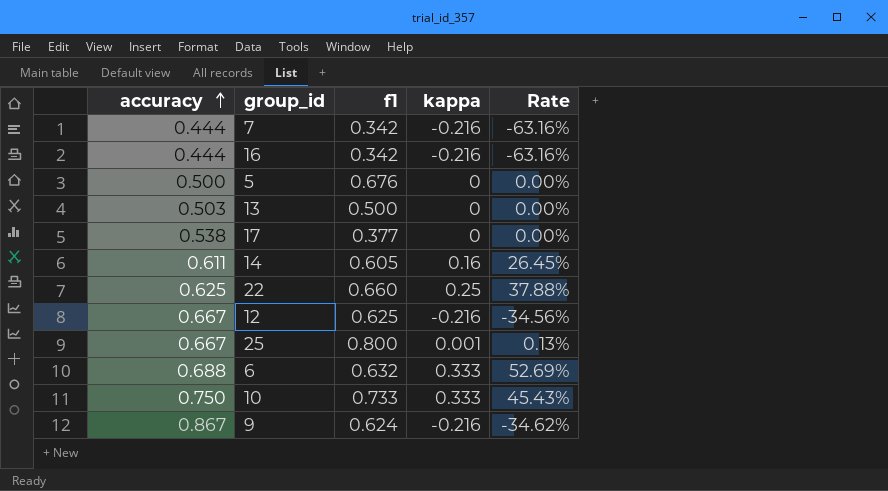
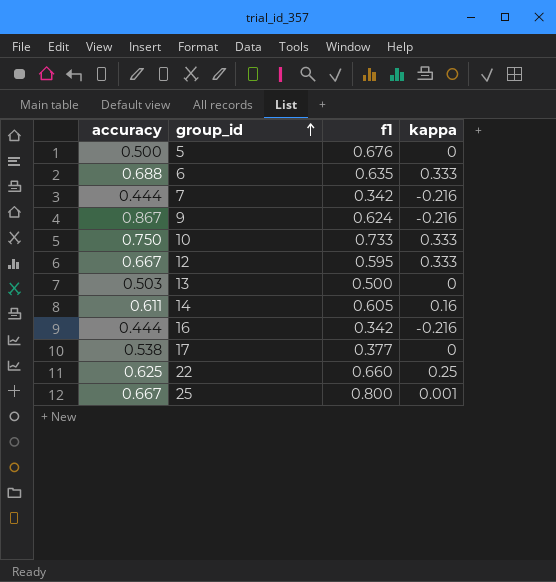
row order: accuracy ascending -> group_id ascending
column Rate | formula: [kappa] / [f1] -> none
6 | f1: 0.632 -> 0.635
12 | f1: 0.625 -> 0.595
12 | kappa: -0.216 -> 0.333

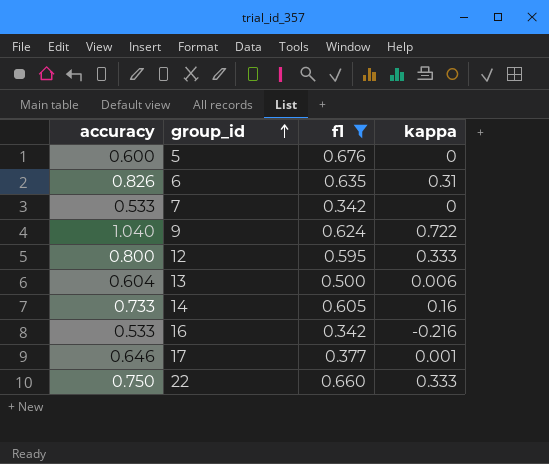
filter: none -> f1 <= 0.676
5 | accuracy: 0.500 -> 0.600
6 | accuracy: 0.688 -> 0.826
6 | kappa: 0.333 -> 0.31
7 | accuracy: 0.444 -> 0.533
7 | kappa: -0.216 -> 0
9 | accuracy: 0.867 -> 1.040
9 | kappa: -0.216 -> 0.722
12 | accuracy: 0.667 -> 0.800
13 | accuracy: 0.503 -> 0.604
13 | kappa: 0 -> 0.006
14 | accuracy: 0.611 -> 0.733
16 | accuracy: 0.444 -> 0.533
17 | accuracy: 0.538 -> 0.646
17 | kappa: 0 -> 0.001
22 | accuracy: 0.625 -> 0.750
22 | kappa: 0.25 -> 0.333

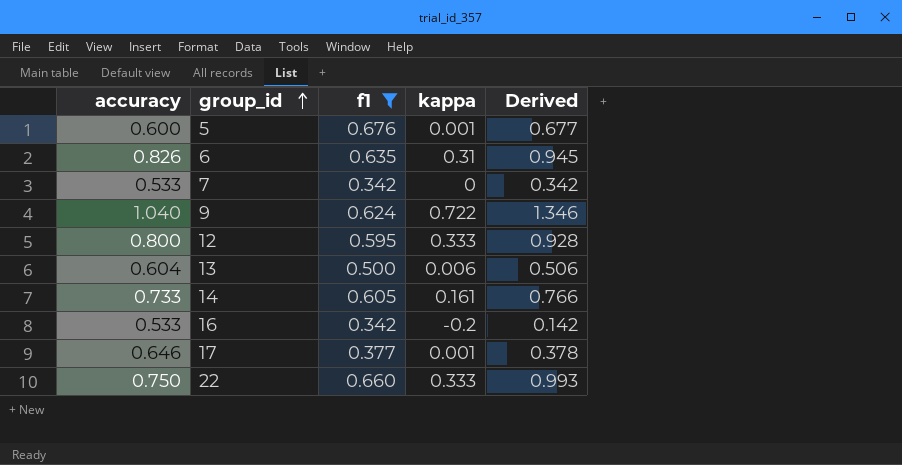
column Derived | formula: none -> [f1] + [kappa]
5 | kappa: 0 -> 0.001
14 | kappa: 0.16 -> 0.161
16 | kappa: -0.216 -> -0.2

